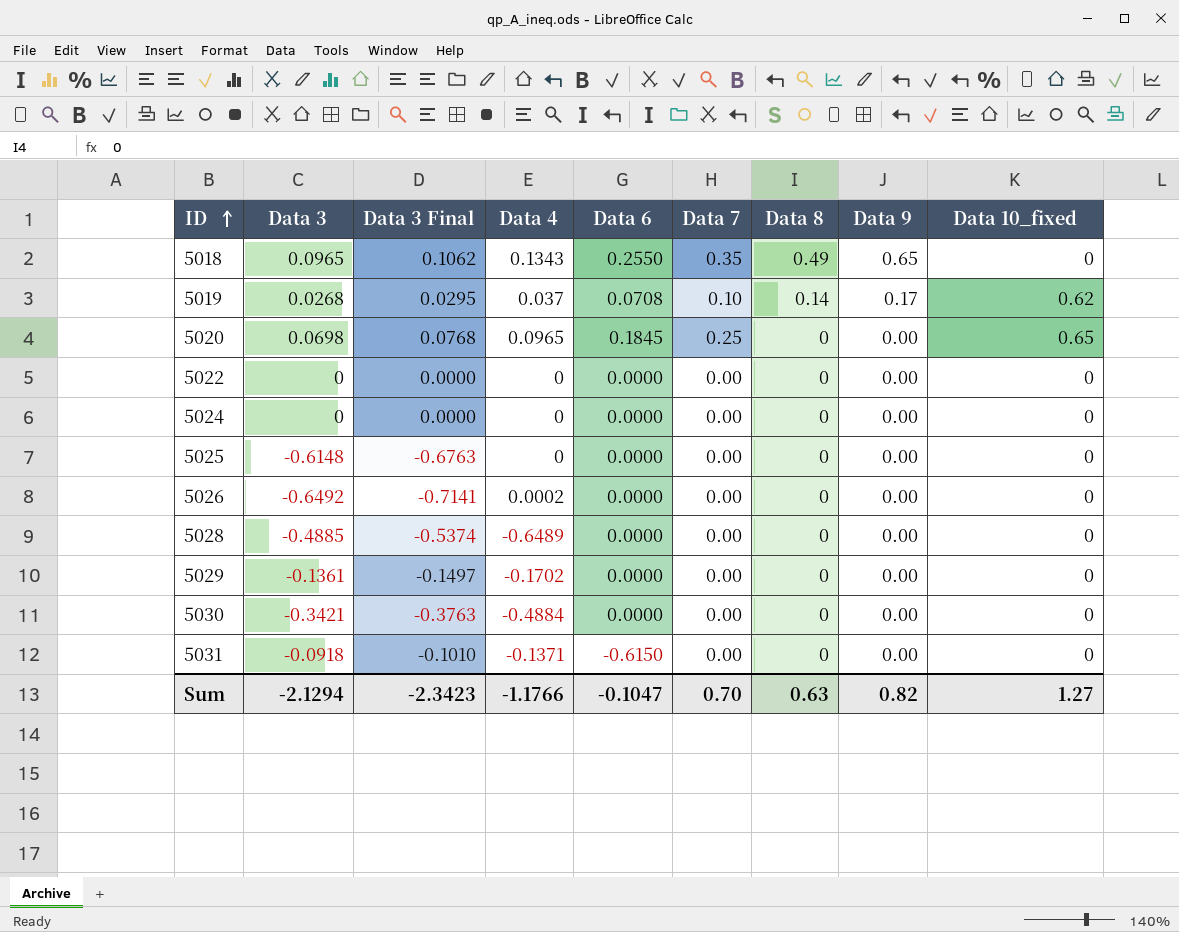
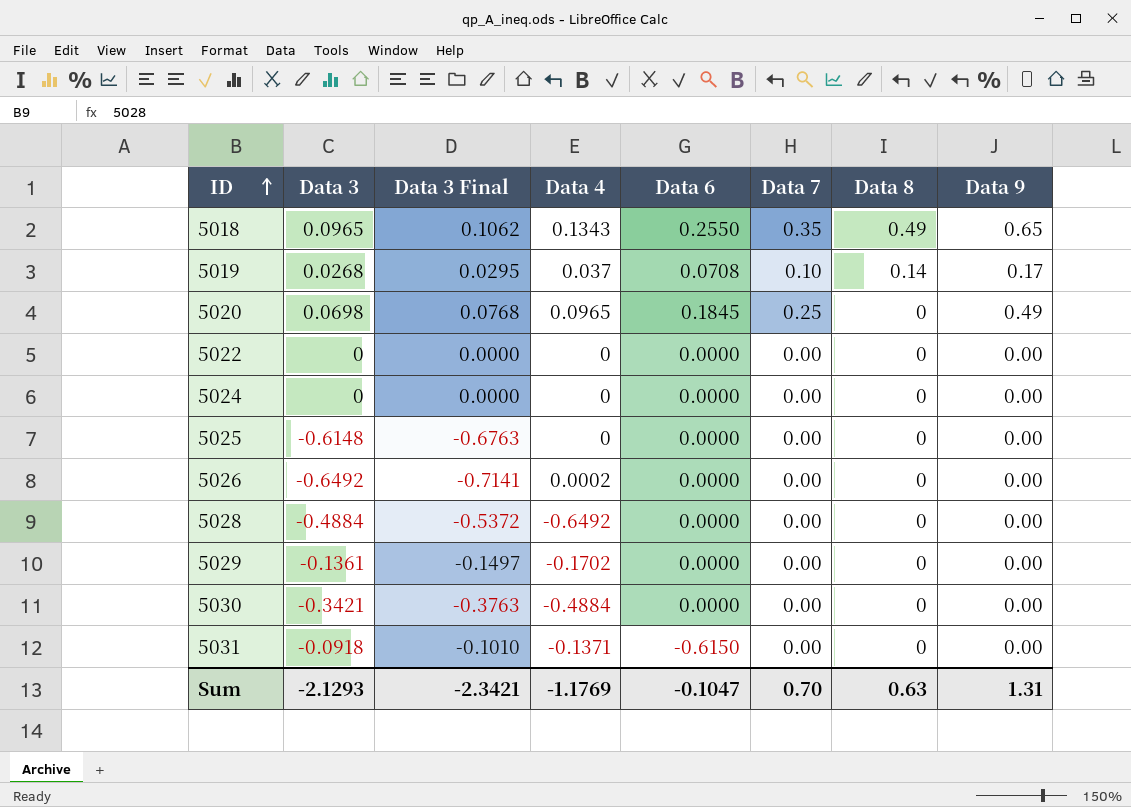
column Data 10_fixed | position: 9 -> none
5020 | Data 9: 0.00 -> 0.49
5028 | Data 3: -0.4885 -> -0.4884
5028 | Data 3 Final: -0.5374 -> -0.5372
5028 | Data 4: -0.6489 -> -0.6492
Sum | Data 3: -2.1294 -> -2.1293
Sum | Data 3 Final: -2.3423 -> -2.3421
Sum | Data 4: -1.1766 -> -1.1769
Sum | Data 9: 0.82 -> 1.31

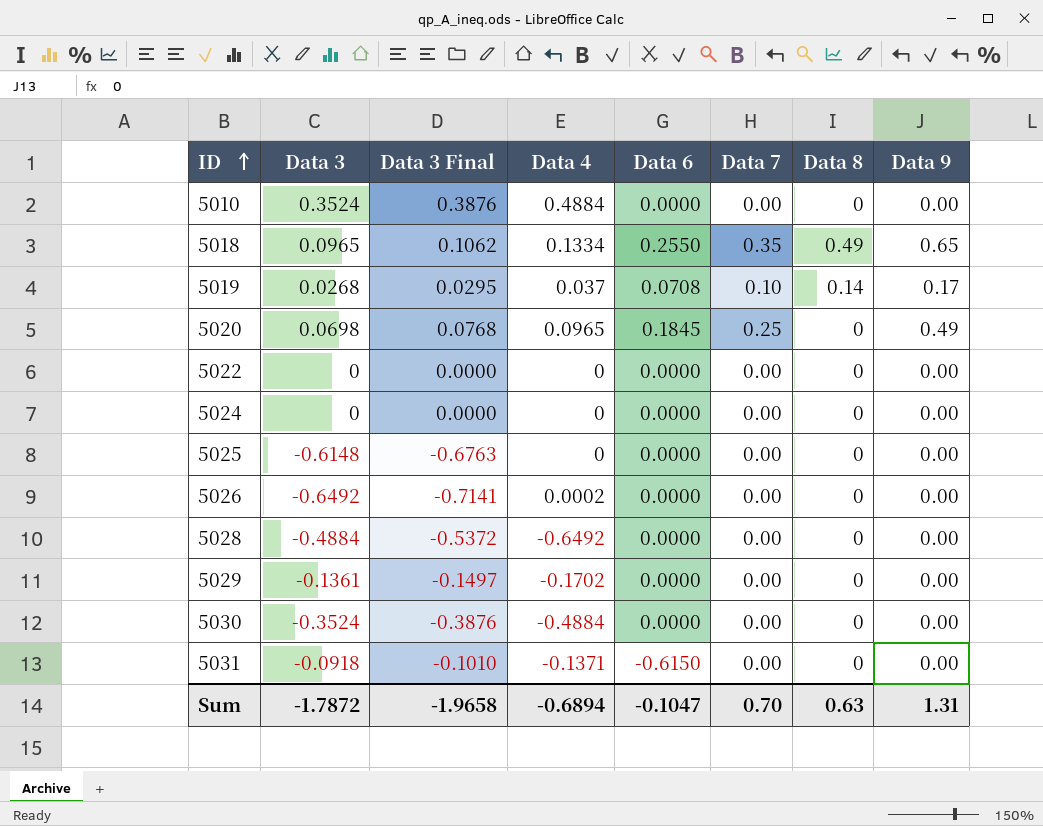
row 5010: none -> 0.3524 | 0.3876 | 0.4884 | 0.0000 | 0.00 | 0 | 0.00
5018 | Data 4: 0.1343 -> 0.1334
5030 | Data 3: -0.3421 -> -0.3524
5030 | Data 3 Final: -0.3763 -> -0.3876
Sum | Data 3: -2.1293 -> -1.7872
Sum | Data 3 Final: -2.3421 -> -1.9658
Sum | Data 4: -1.1769 -> -0.6894

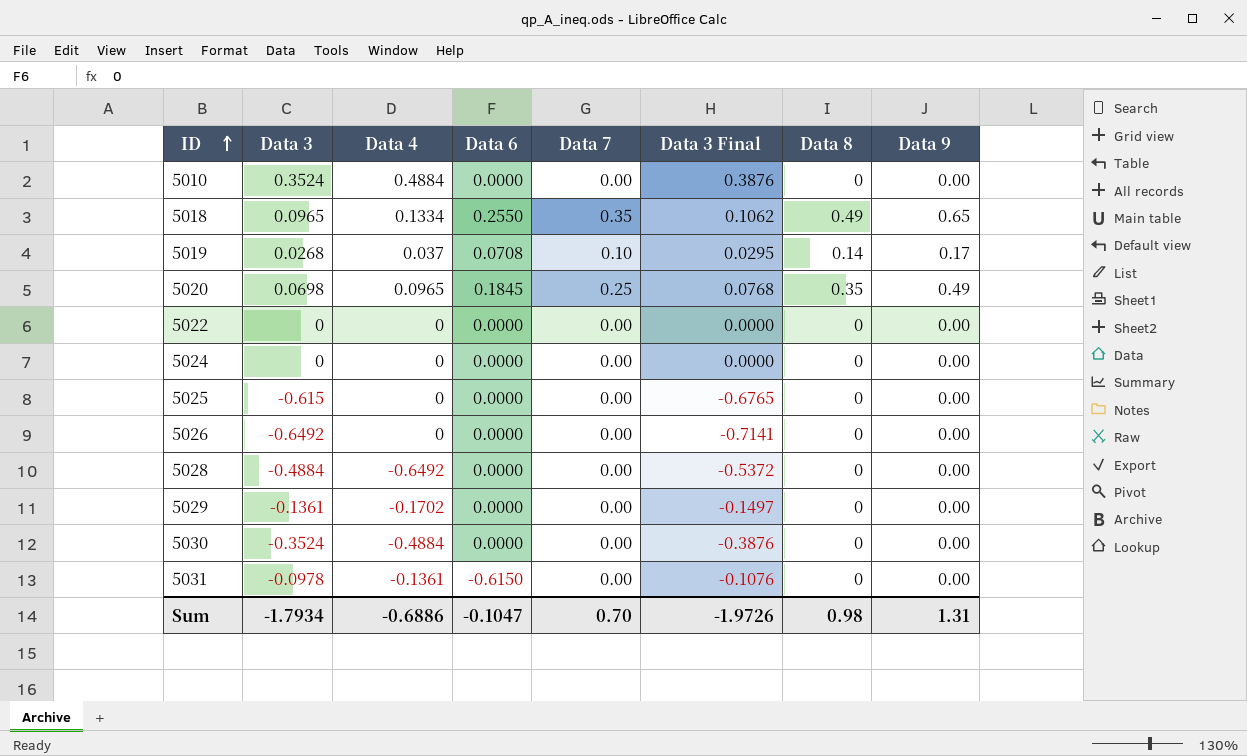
column Data 3 Final | position: 3 -> 6
5020 | Data 8: 0 -> 0.35
5025 | Data 3: -0.6148 -> -0.615
5025 | Data 3 Final: -0.6763 -> -0.6765
5026 | Data 4: 0.0002 -> 0
5031 | Data 3: -0.0918 -> -0.0978
5031 | Data 4: -0.1371 -> -0.1361
5031 | Data 3 Final: -0.1010 -> -0.1076
Sum | Data 3: -1.7872 -> -1.7934
Sum | Data 4: -0.6894 -> -0.6886
Sum | Data 3 Final: -1.9658 -> -1.9726
Sum | Data 8: 0.63 -> 0.98

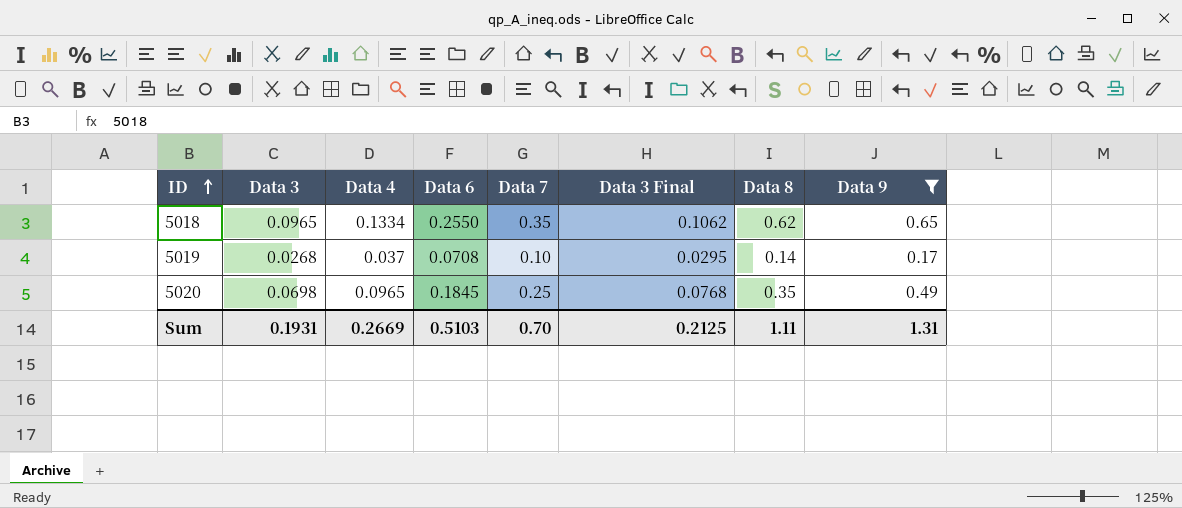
filter: none -> Data 9 != 0.00
5018 | Data 8: 0.49 -> 0.62
Sum | Data 3: -1.7934 -> 0.1931
Sum | Data 4: -0.6886 -> 0.2669
Sum | Data 6: -0.1047 -> 0.5103
Sum | Data 3 Final: -1.9726 -> 0.2125
Sum | Data 8: 0.98 -> 1.11

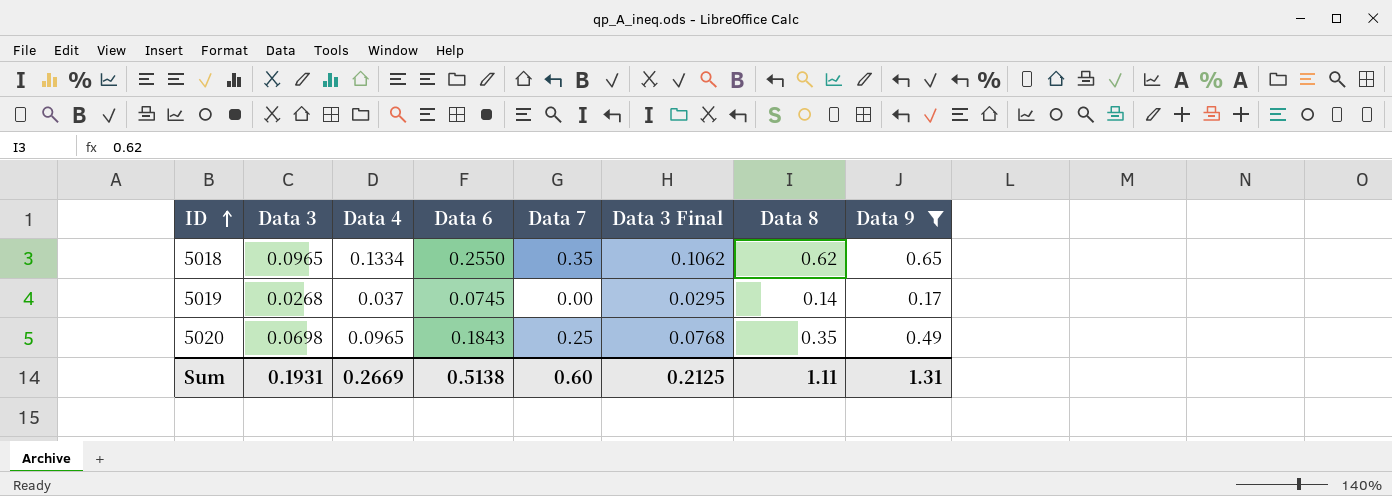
5019 | Data 6: 0.0708 -> 0.0745
5019 | Data 7: 0.10 -> 0.00
5020 | Data 6: 0.1845 -> 0.1843
Sum | Data 6: 0.5103 -> 0.5138
Sum | Data 7: 0.70 -> 0.60

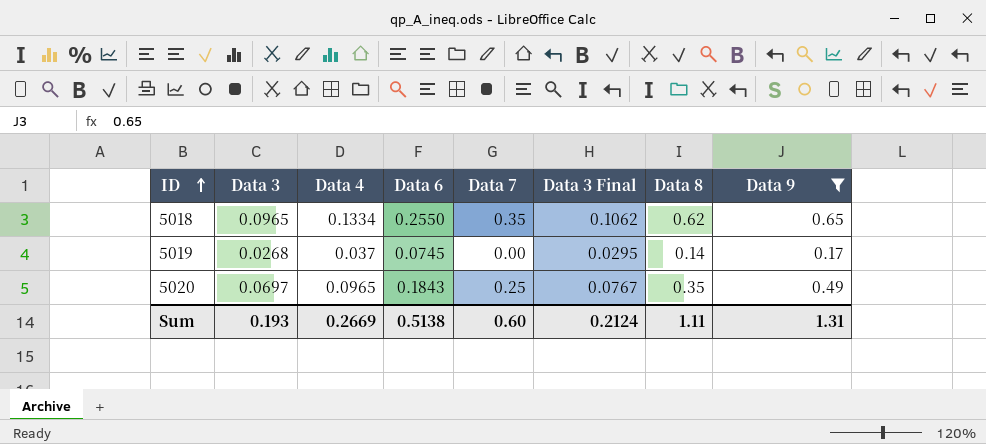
5020 | Data 3: 0.0698 -> 0.0697
5020 | Data 3 Final: 0.0768 -> 0.0767
Sum | Data 3: 0.1931 -> 0.193
Sum | Data 3 Final: 0.2125 -> 0.2124

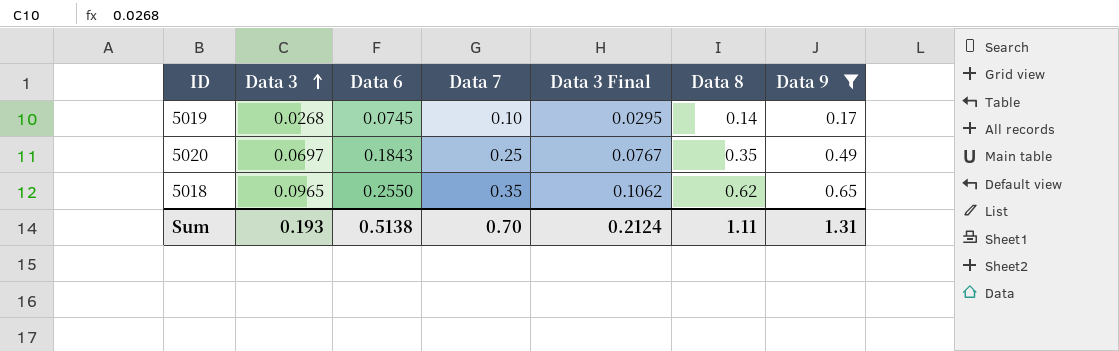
row order: ID ascending -> Data 3 ascending
column Data 4 | position: 3 -> none
5019 | Data 7: 0.00 -> 0.10
Sum | Data 7: 0.60 -> 0.70

